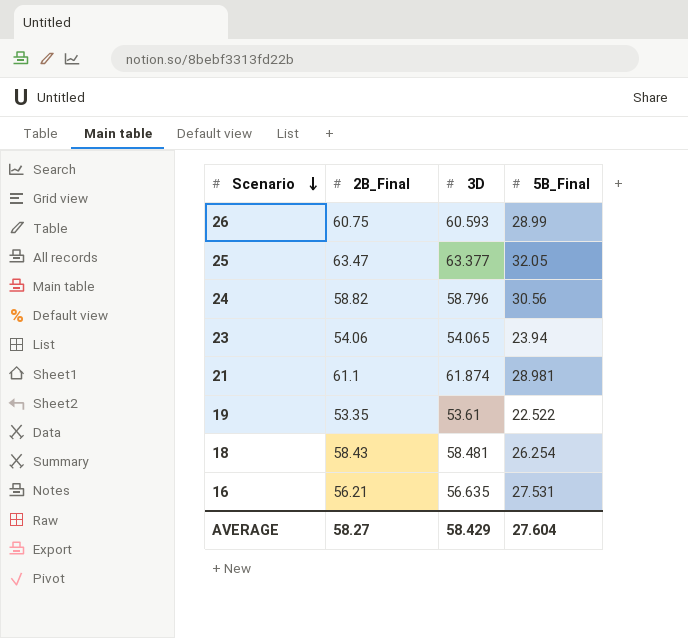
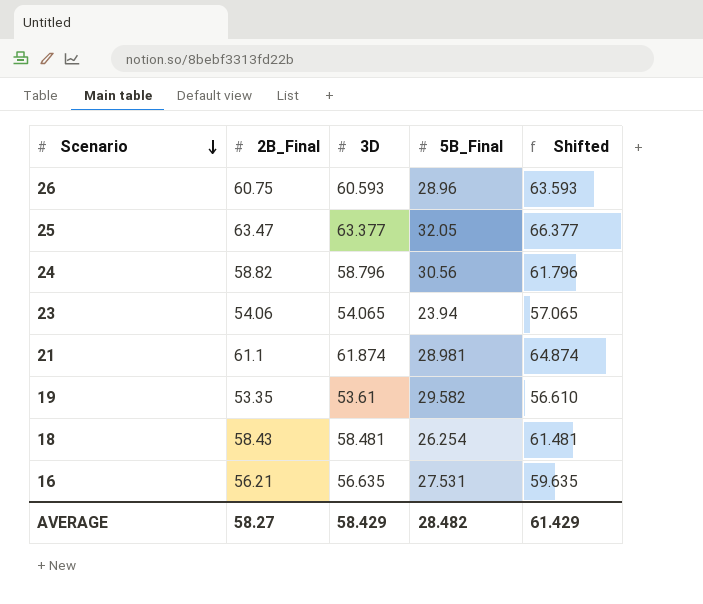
column Shifted | formula: none -> [3D] + 3
26 | 5B_Final: 28.99 -> 28.96
19 | 5B_Final: 22.522 -> 29.582
AVERAGE | 5B_Final: 27.604 -> 28.482

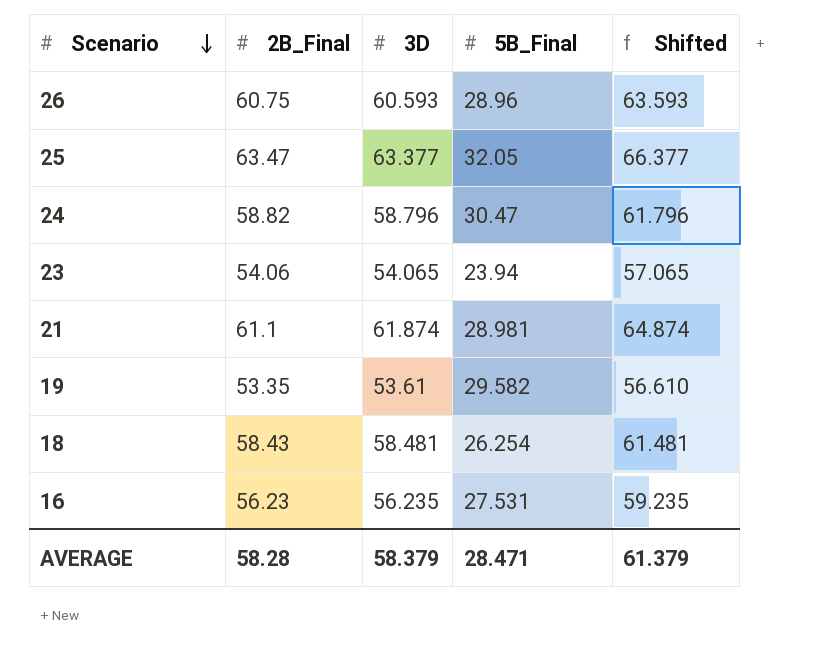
24 | 5B_Final: 30.56 -> 30.47
16 | 2B_Final: 56.21 -> 56.23
16 | 3D: 56.635 -> 56.235
16 | Shifted: 59.635 -> 59.235
AVERAGE | 2B_Final: 58.27 -> 58.28
AVERAGE | 3D: 58.429 -> 58.379
AVERAGE | 5B_Final: 28.482 -> 28.471
AVERAGE | Shifted: 61.429 -> 61.379

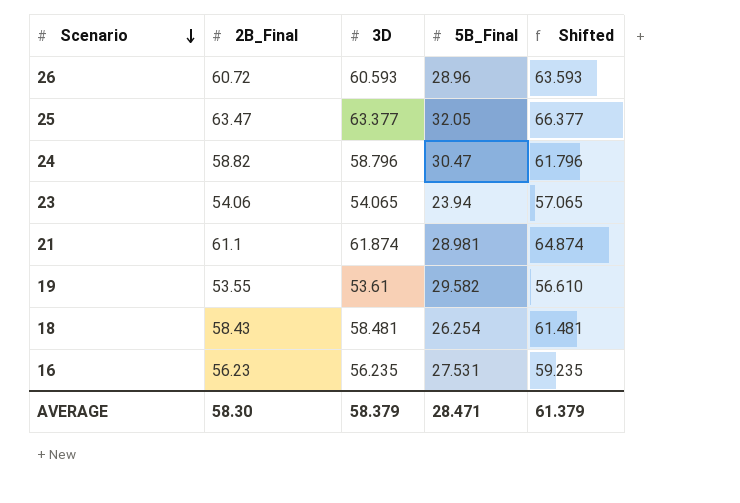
26 | 2B_Final: 60.75 -> 60.72
19 | 2B_Final: 53.35 -> 53.55
AVERAGE | 2B_Final: 58.28 -> 58.30

